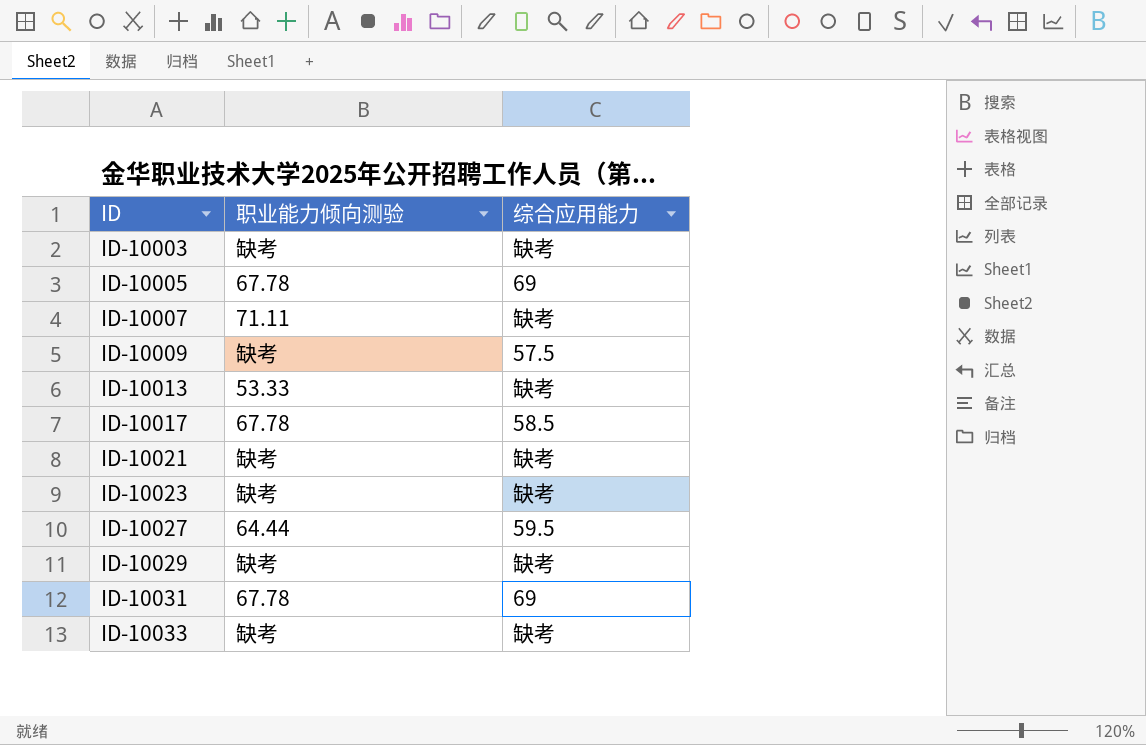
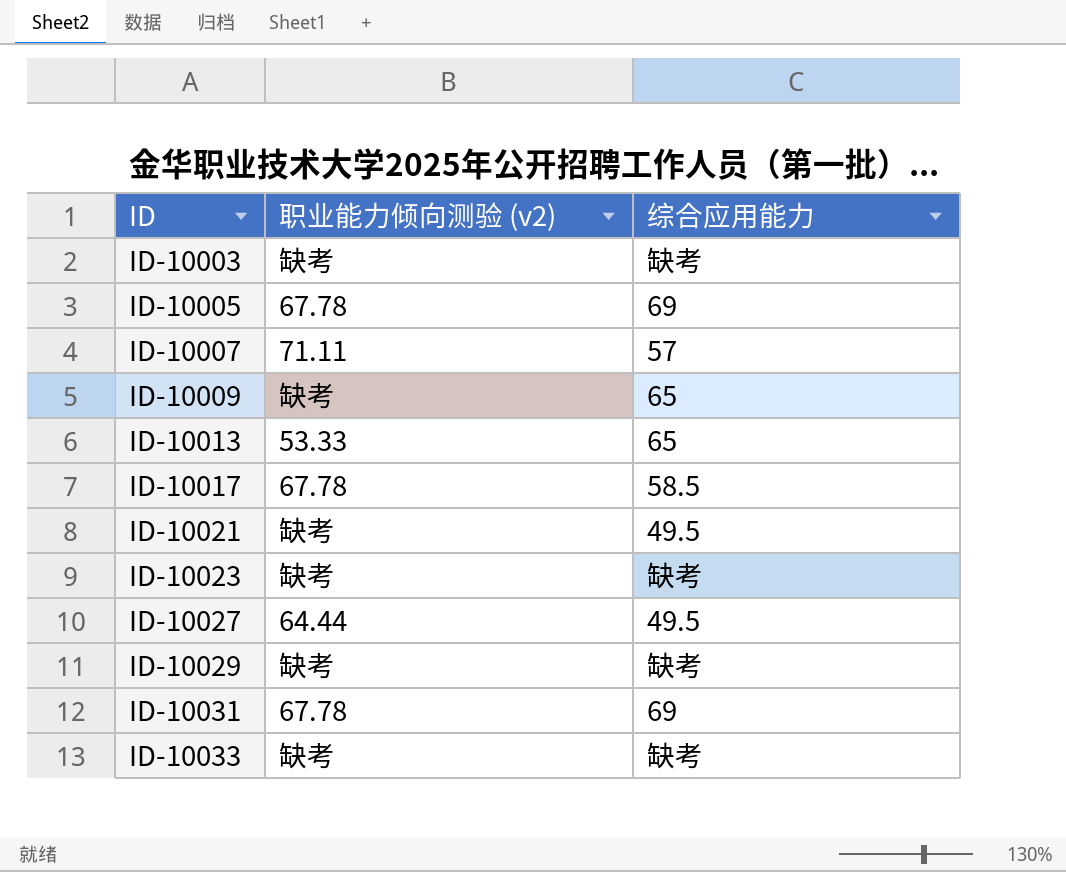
column name: 职业能力倾向测验 -> 职业能力倾向测验 (v2)
ID-10007 | 综合应用能力: 缺考 -> 57
ID-10009 | 综合应用能力: 57.5 -> 65
ID-10013 | 综合应用能力: 缺考 -> 65
ID-10021 | 综合应用能力: 缺考 -> 49.5
ID-10027 | 综合应用能力: 59.5 -> 49.5

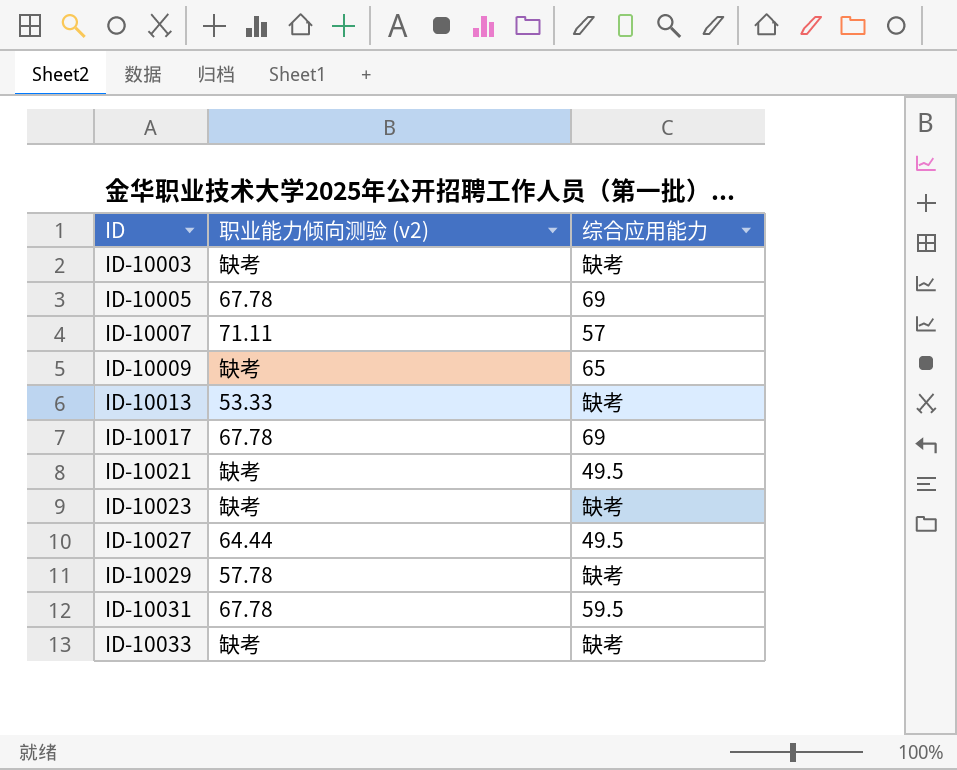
ID-10013 | 综合应用能力: 65 -> 缺考
ID-10017 | 综合应用能力: 58.5 -> 69
ID-10029 | 职业能力倾向测验 (v2): 缺考 -> 57.78
ID-10031 | 综合应用能力: 69 -> 59.5

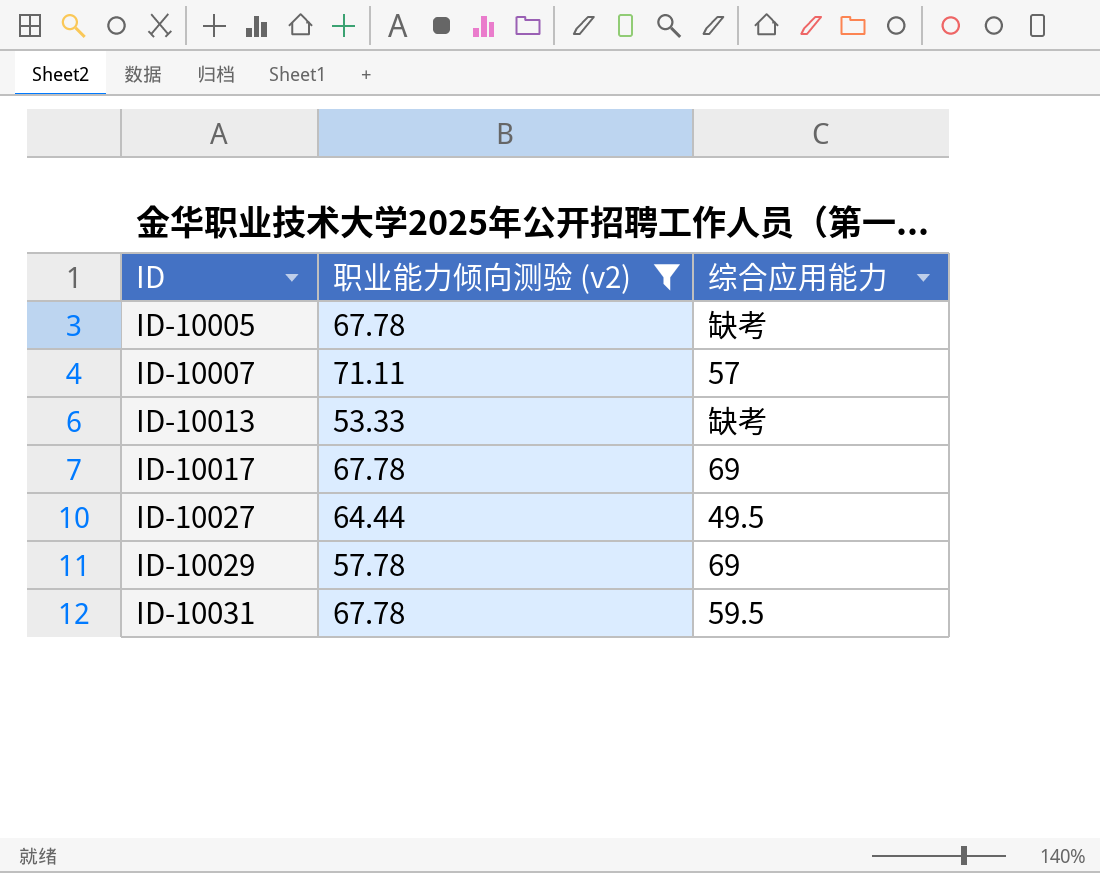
filter: none -> 职业能力倾向测验 (v2) != 缺考
ID-10005 | 综合应用能力: 69 -> 缺考
ID-10029 | 综合应用能力: 缺考 -> 69

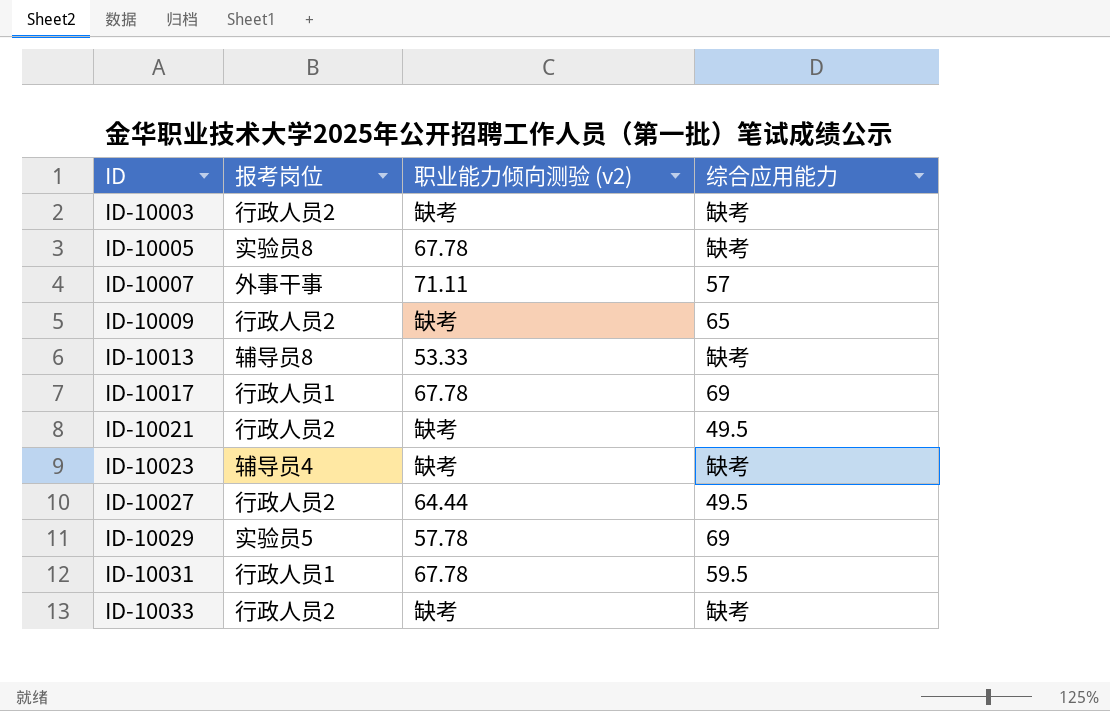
filter: 职业能力倾向测验 (v2) != 缺考 -> none
column 报考岗位 | position: none -> 2

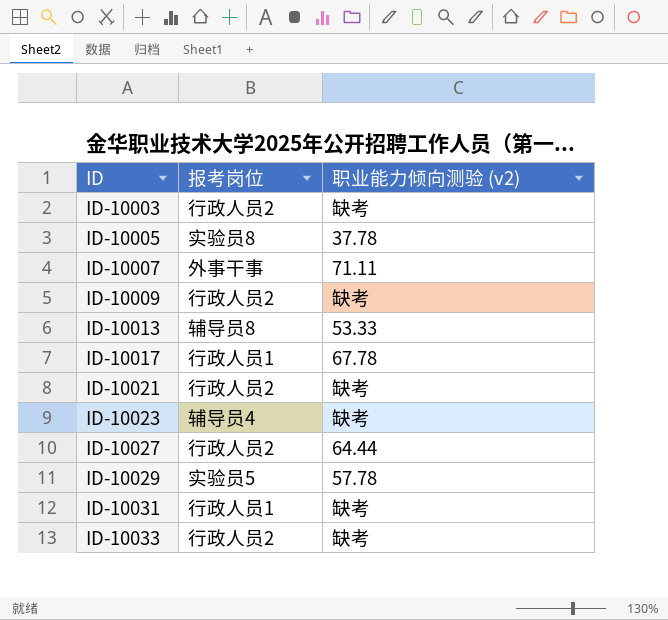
column 综合应用能力 | position: 4 -> none
ID-10005 | 职业能力倾向测验 (v2): 67.78 -> 37.78
ID-10031 | 职业能力倾向测验 (v2): 67.78 -> 缺考

